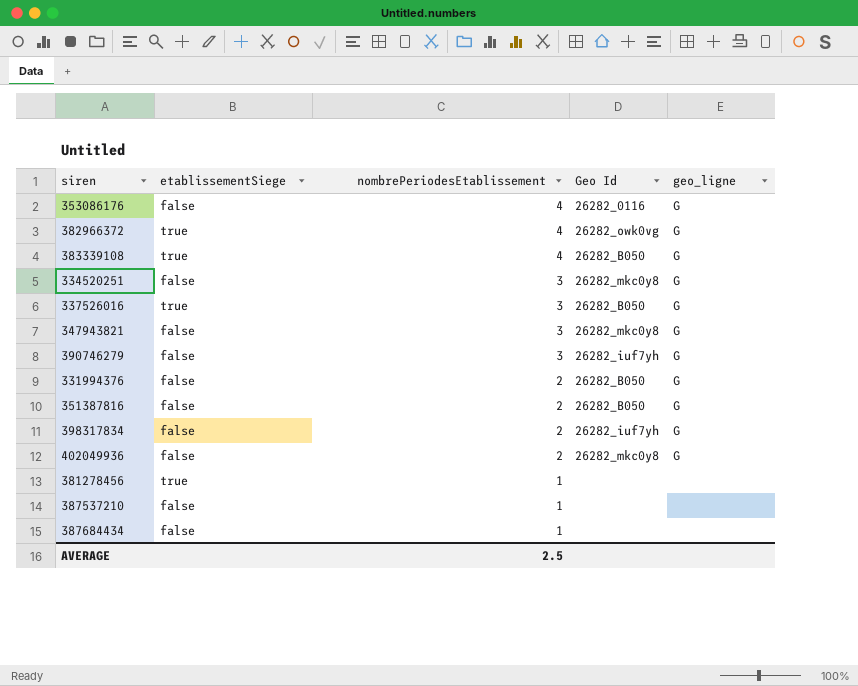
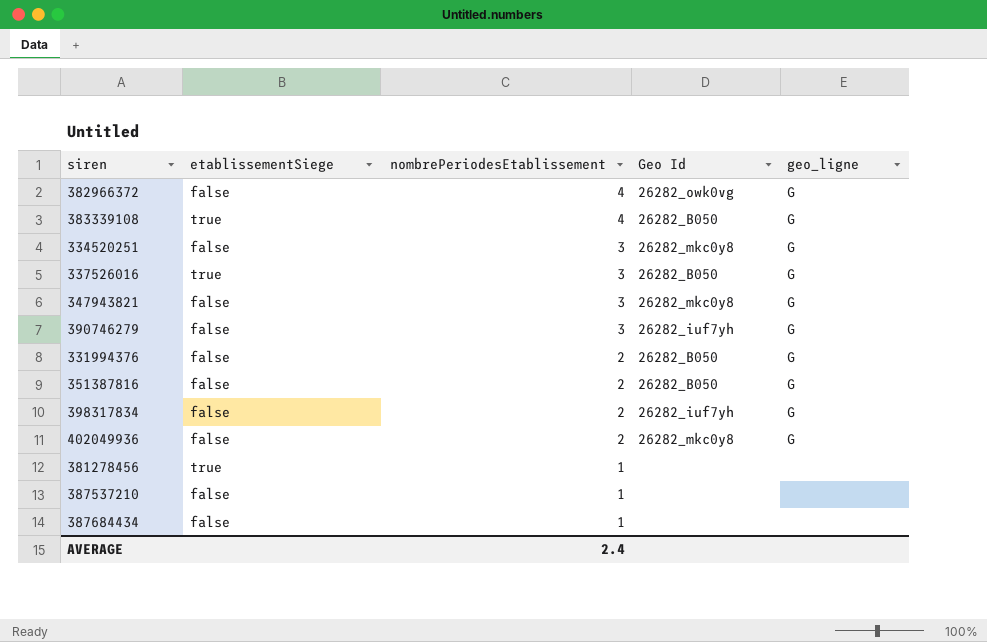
row 353086176: false | 4 | 26282_0116 | G -> none
382966372 | etablissementSiege: true -> false
AVERAGE | nombrePeriodesEtablissement: 2.5 -> 2.4

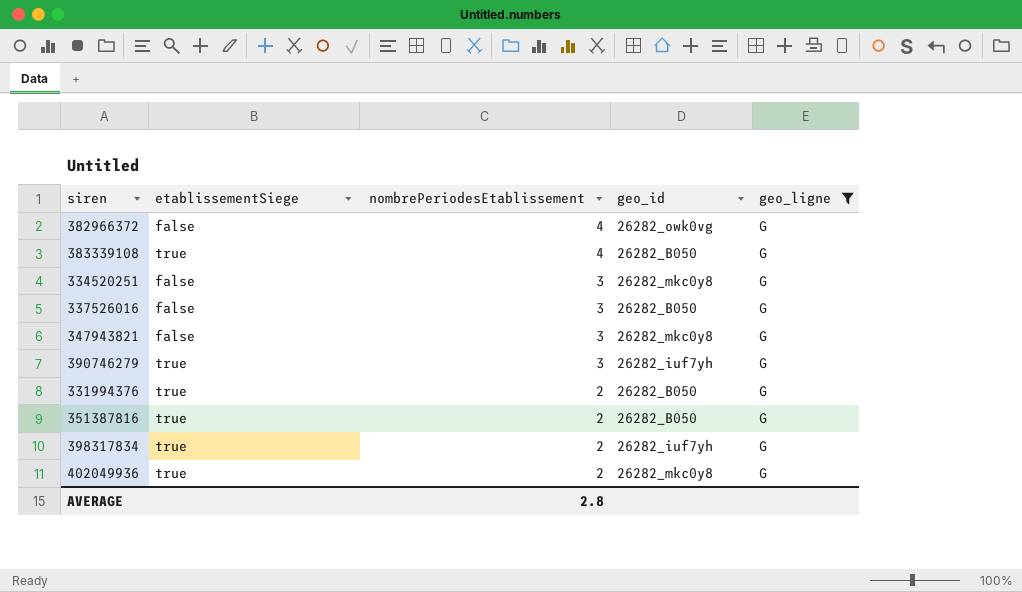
filter: none -> geo_ligne = G
column name: Geo Id -> geo_id
337526016 | etablissementSiege: true -> false
390746279 | etablissementSiege: false -> true
331994376 | etablissementSiege: false -> true
351387816 | etablissementSiege: false -> true
398317834 | etablissementSiege: false -> true
402049936 | etablissementSiege: false -> true
AVERAGE | nombrePeriodesEtablissement: 2.4 -> 2.8

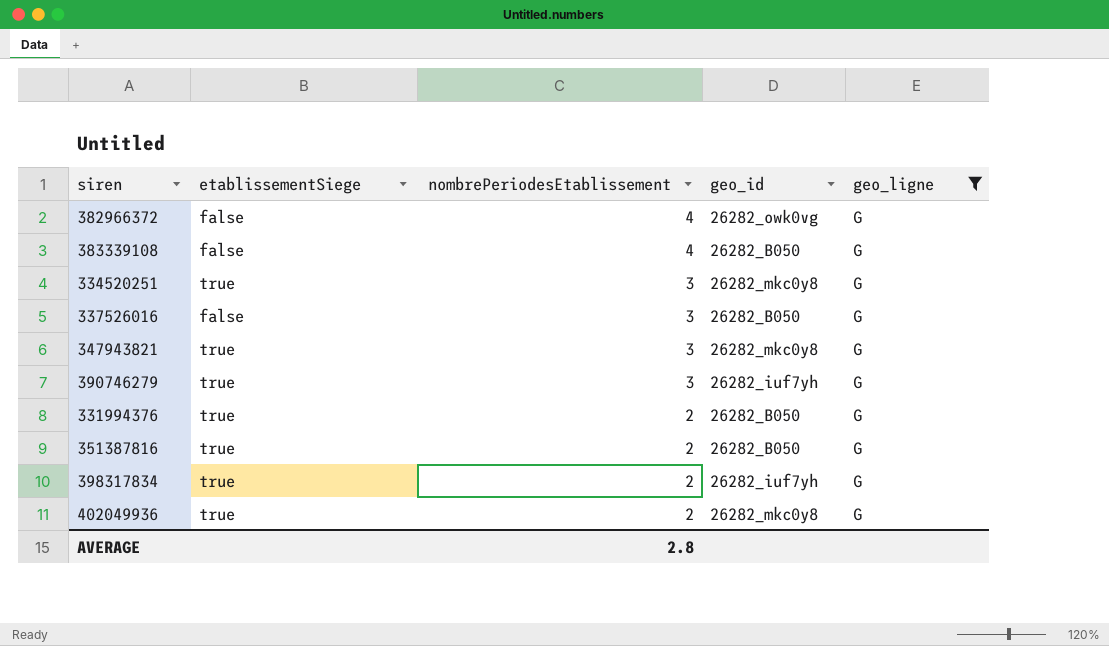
383339108 | etablissementSiege: true -> false
334520251 | etablissementSiege: false -> true
347943821 | etablissementSiege: false -> true

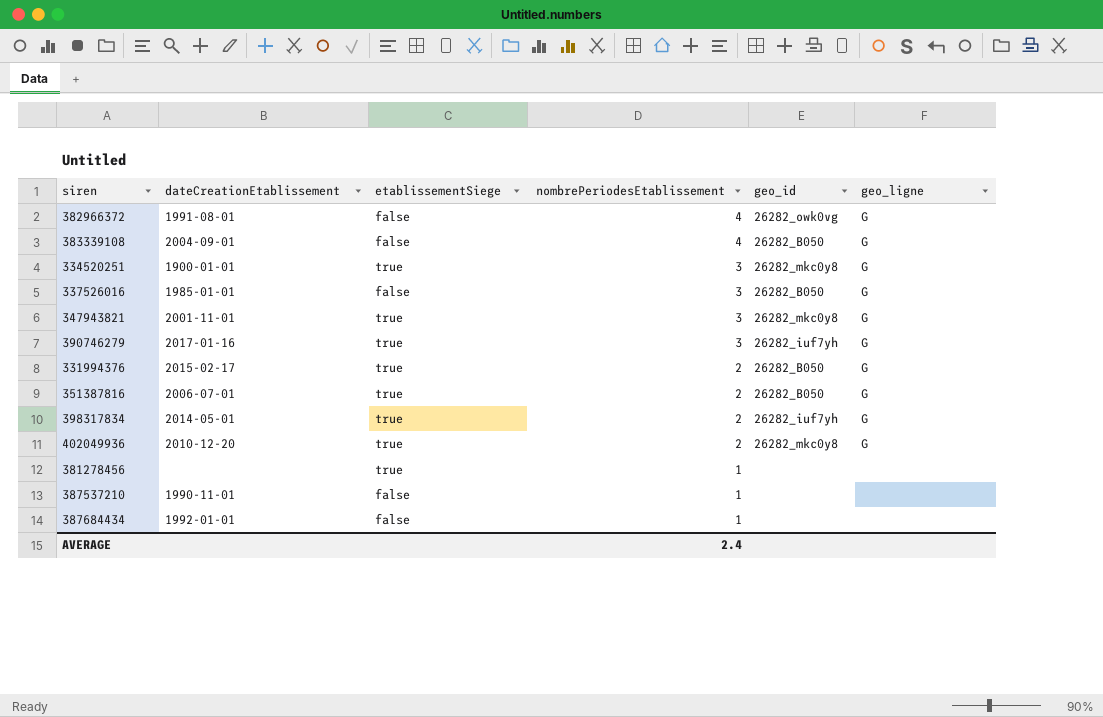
filter: geo_ligne = G -> none
column dateCreationEtablissement | position: none -> 2
AVERAGE | nombrePeriodesEtablissement: 2.8 -> 2.4

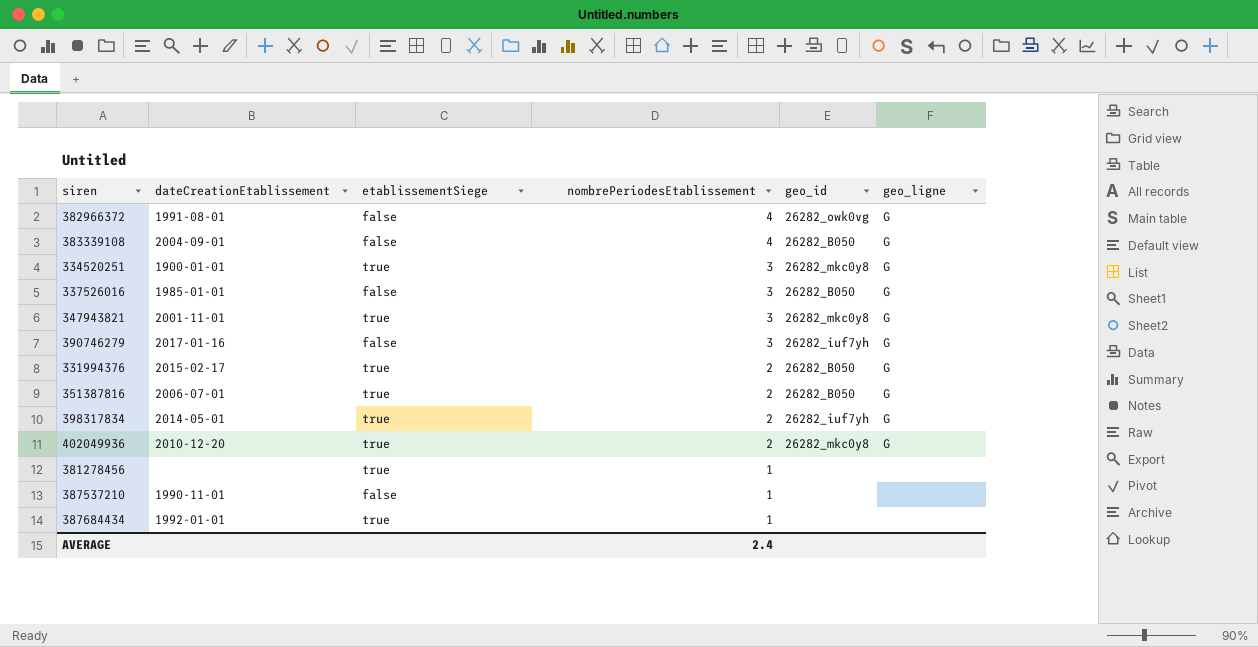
390746279 | etablissementSiege: true -> false
387684434 | etablissementSiege: false -> true

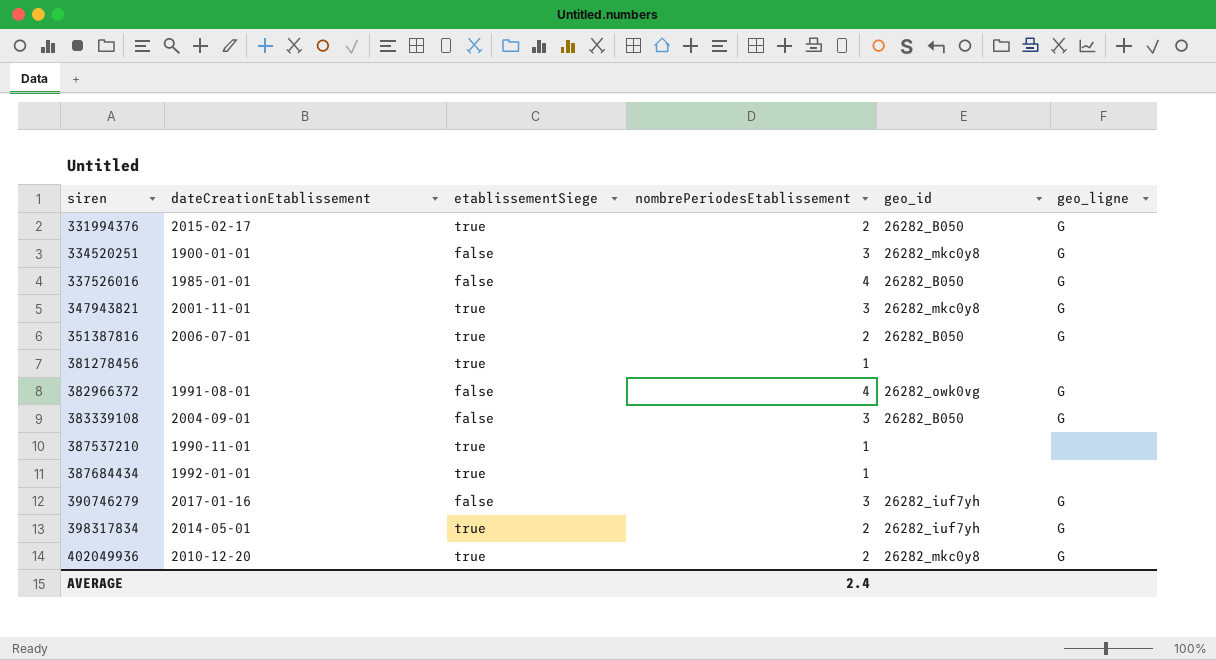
row order: nombrePeriodesEtablissement descending -> siren ascending
334520251 | etablissementSiege: true -> false
337526016 | nombrePeriodesEtablissement: 3 -> 4
383339108 | nombrePeriodesEtablissement: 4 -> 3
387537210 | etablissementSiege: false -> true

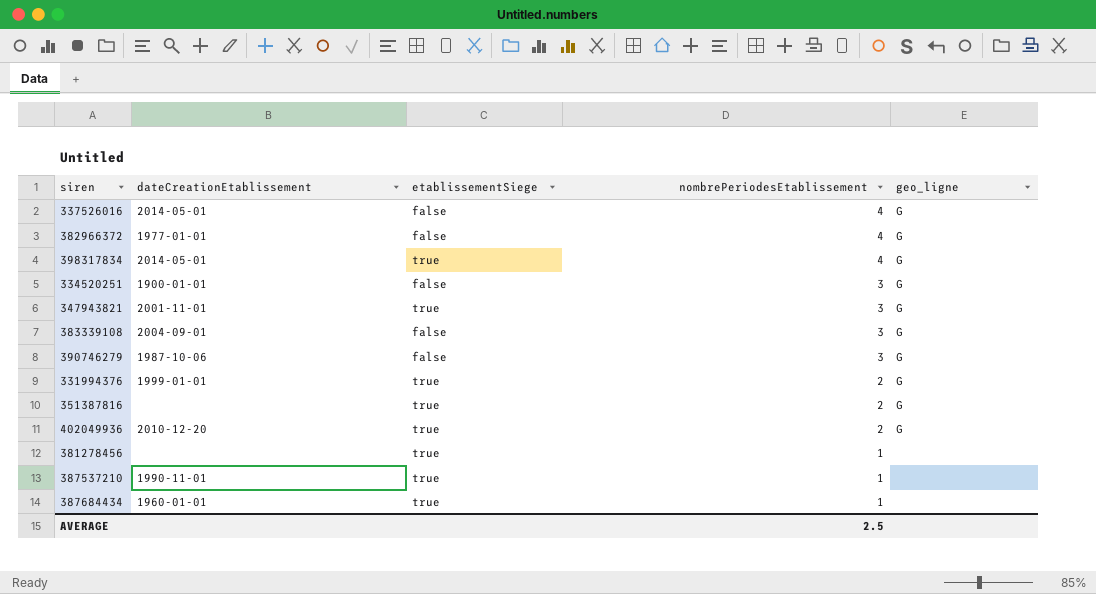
row order: siren ascending -> nombrePeriodesEtablissement descending
column geo_id | position: 5 -> none
337526016 | dateCreationEtablissement: 1985-01-01 -> 2014-05-01
382966372 | dateCreationEtablissement: 1991-08-01 -> 1977-01-01
398317834 | nombrePeriodesEtablissement: 2 -> 4
390746279 | dateCreationEtablissement: 2017-01-16 -> 1987-10-06
331994376 | dateCreationEtablissement: 2015-02-17 -> 1999-01-01
351387816 | dateCreationEtablissement: 2006-07-01 -> none
387684434 | dateCreationEtablissement: 1992-01-01 -> 1960-01-01
AVERAGE | nombrePeriodesEtablissement: 2.4 -> 2.5

